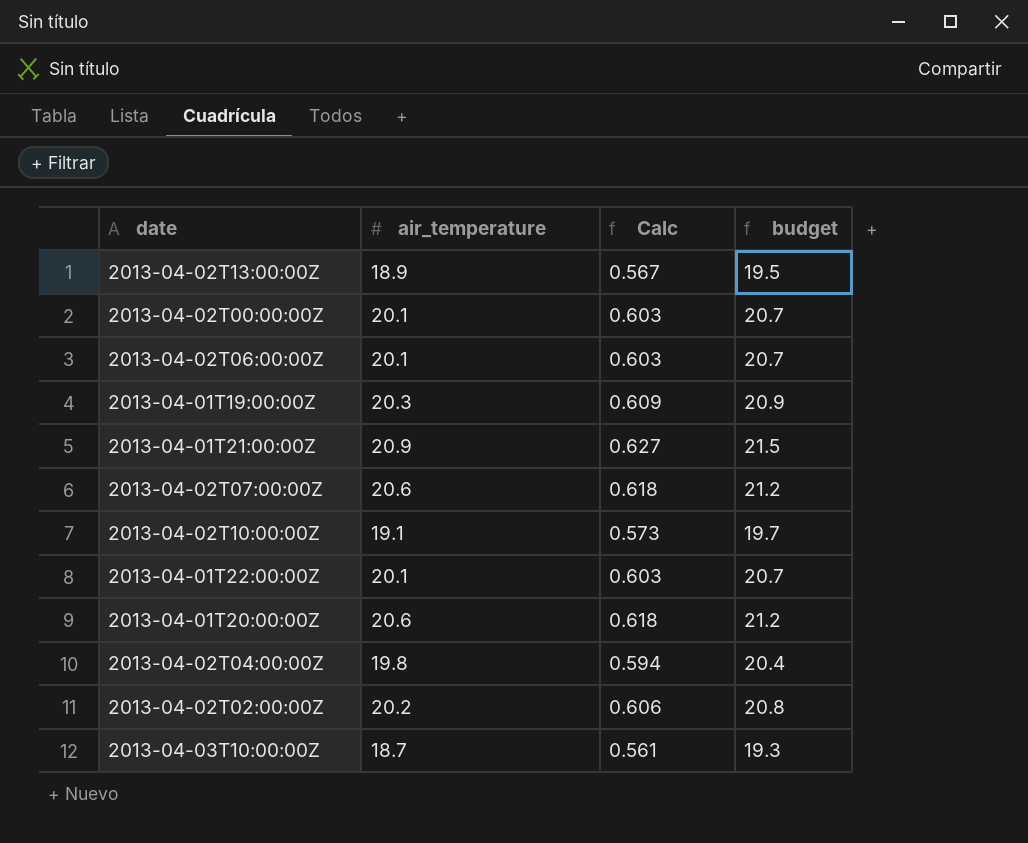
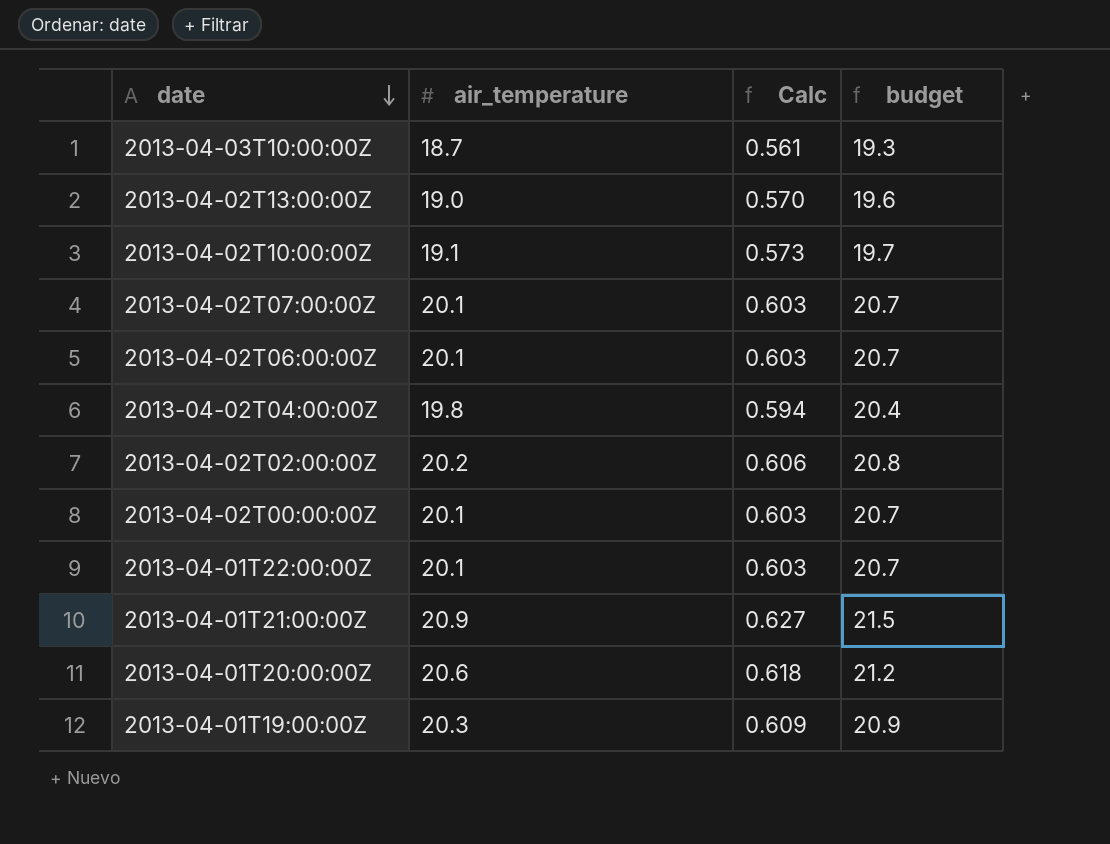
row order: none -> date descending
2013-04-02T13:00:00Z | air_temperature: 18.9 -> 19.0
2013-04-02T13:00:00Z | Calc: 0.567 -> 0.570
2013-04-02T13:00:00Z | budget: 19.5 -> 19.6
2013-04-02T07:00:00Z | air_temperature: 20.6 -> 20.1
2013-04-02T07:00:00Z | Calc: 0.618 -> 0.603
2013-04-02T07:00:00Z | budget: 21.2 -> 20.7

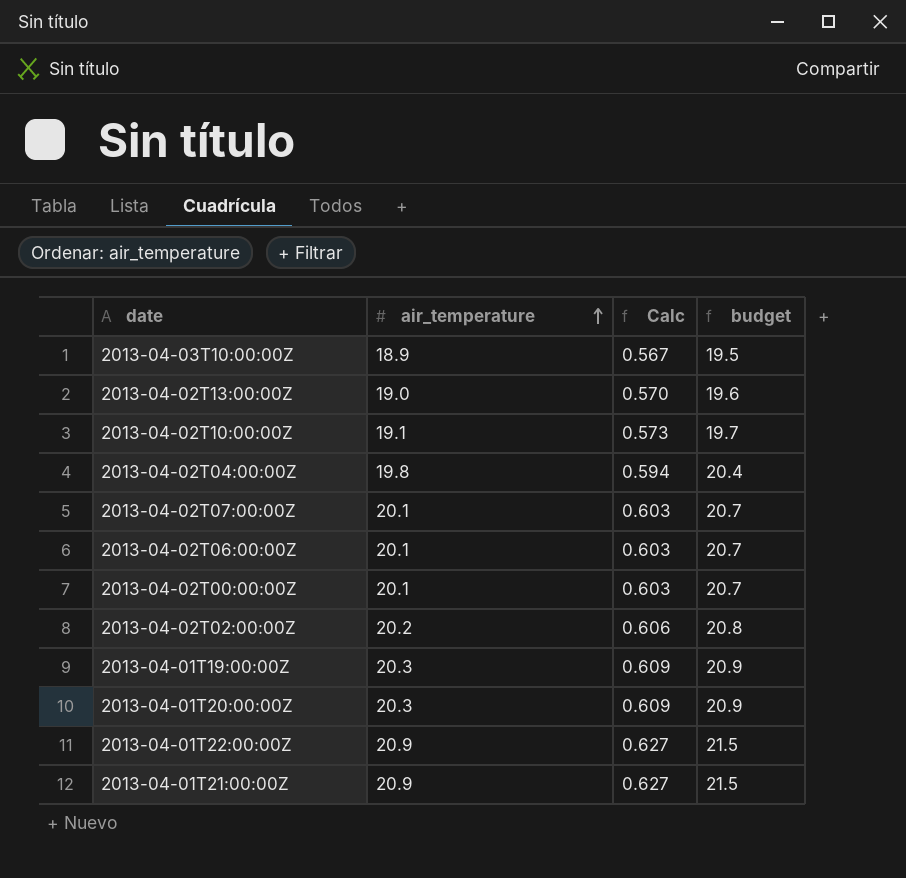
row order: date descending -> air_temperature ascending
2013-04-03T10:00:00Z | air_temperature: 18.7 -> 18.9
2013-04-03T10:00:00Z | Calc: 0.561 -> 0.567
2013-04-03T10:00:00Z | budget: 19.3 -> 19.5
2013-04-01T20:00:00Z | air_temperature: 20.6 -> 20.3
2013-04-01T20:00:00Z | Calc: 0.618 -> 0.609
2013-04-01T20:00:00Z | budget: 21.2 -> 20.9
2013-04-01T22:00:00Z | air_temperature: 20.1 -> 20.9
2013-04-01T22:00:00Z | Calc: 0.603 -> 0.627
2013-04-01T22:00:00Z | budget: 20.7 -> 21.5

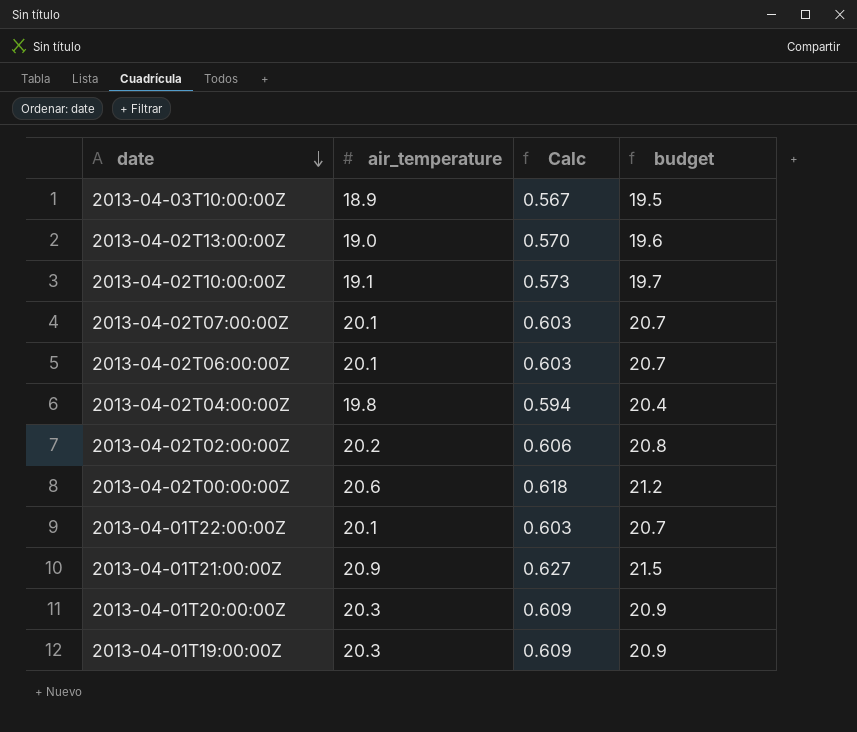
row order: air_temperature ascending -> date descending
2013-04-02T00:00:00Z | air_temperature: 20.1 -> 20.6
2013-04-02T00:00:00Z | Calc: 0.603 -> 0.618
2013-04-02T00:00:00Z | budget: 20.7 -> 21.2
2013-04-01T22:00:00Z | air_temperature: 20.9 -> 20.1
2013-04-01T22:00:00Z | Calc: 0.627 -> 0.603
2013-04-01T22:00:00Z | budget: 21.5 -> 20.7

